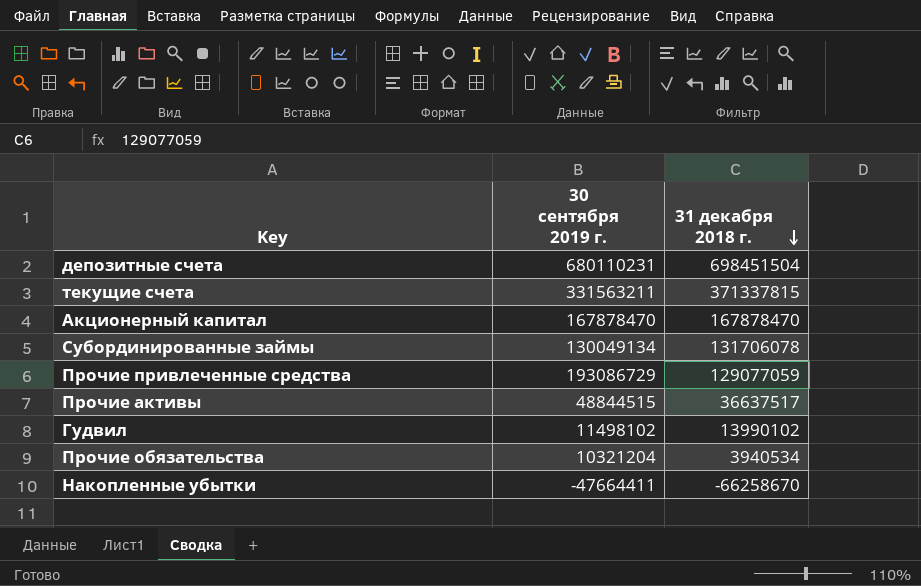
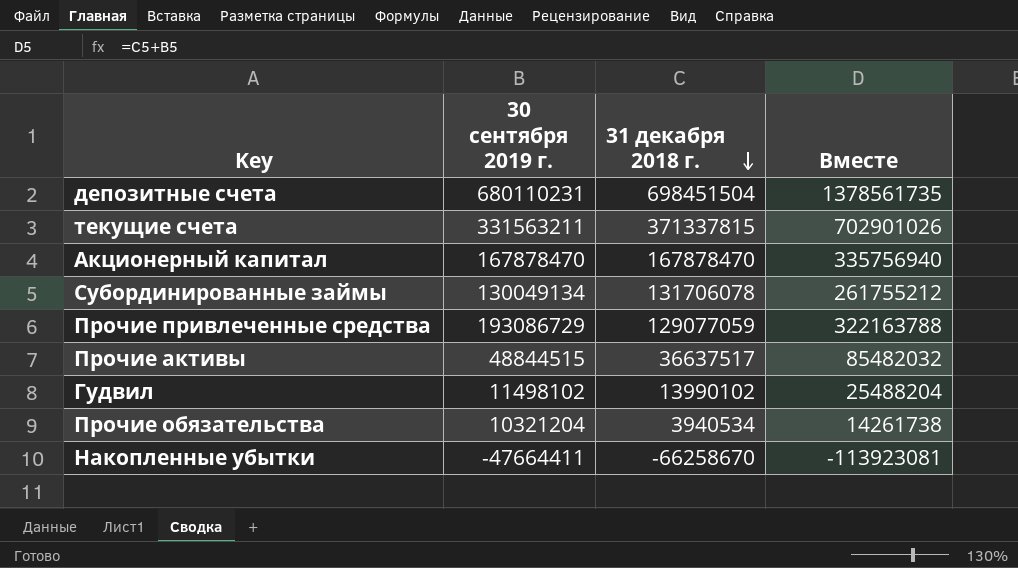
column Вместе | formula: none -> [30 сентября 2019 г.] + [31 декабря 2018 г.]

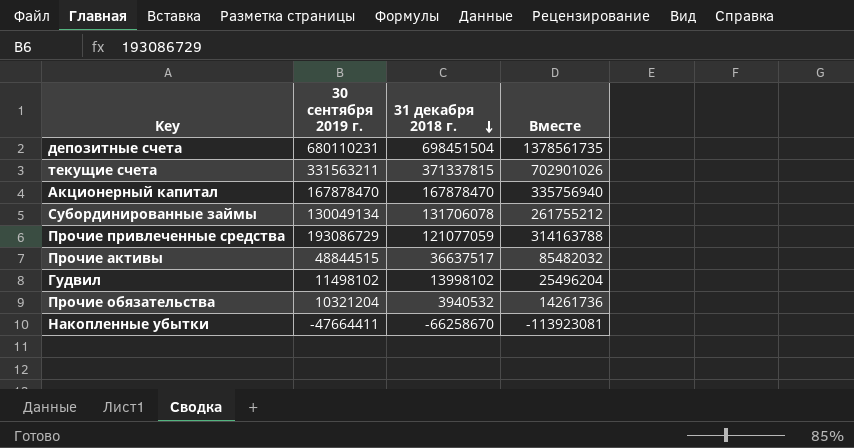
Прочие привлеченные средства | 31 декабря 2018 г.: 129077059 -> 121077059
Прочие привлеченные средства | Вместе: 322163788 -> 314163788
Гудвил | 31 декабря 2018 г.: 13990102 -> 13998102
Гудвил | Вместе: 25488204 -> 25496204
Прочие обязательства | 31 декабря 2018 г.: 3940534 -> 3940532
Прочие обязательства | Вместе: 14261738 -> 14261736

